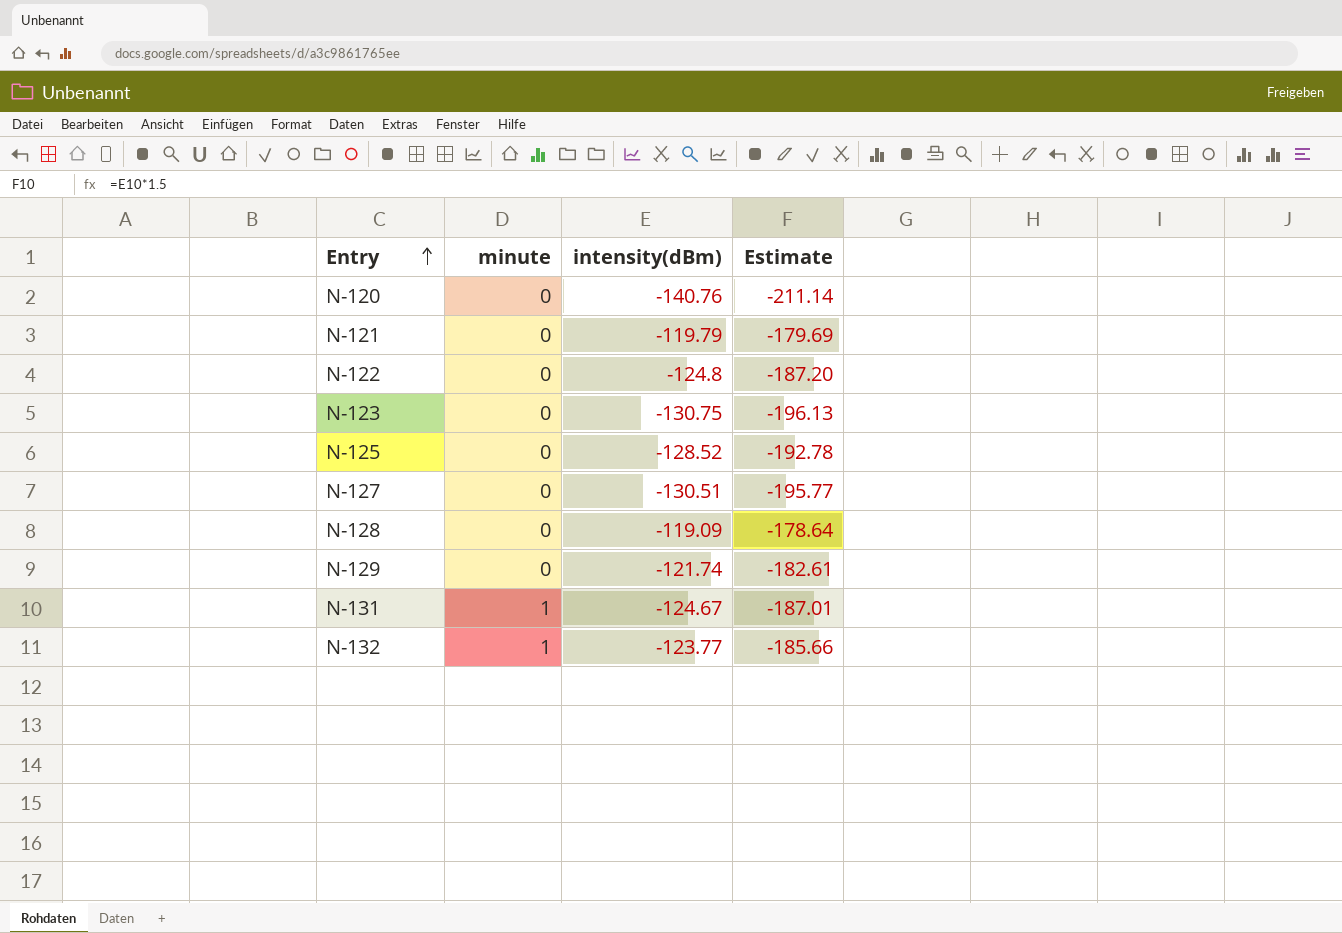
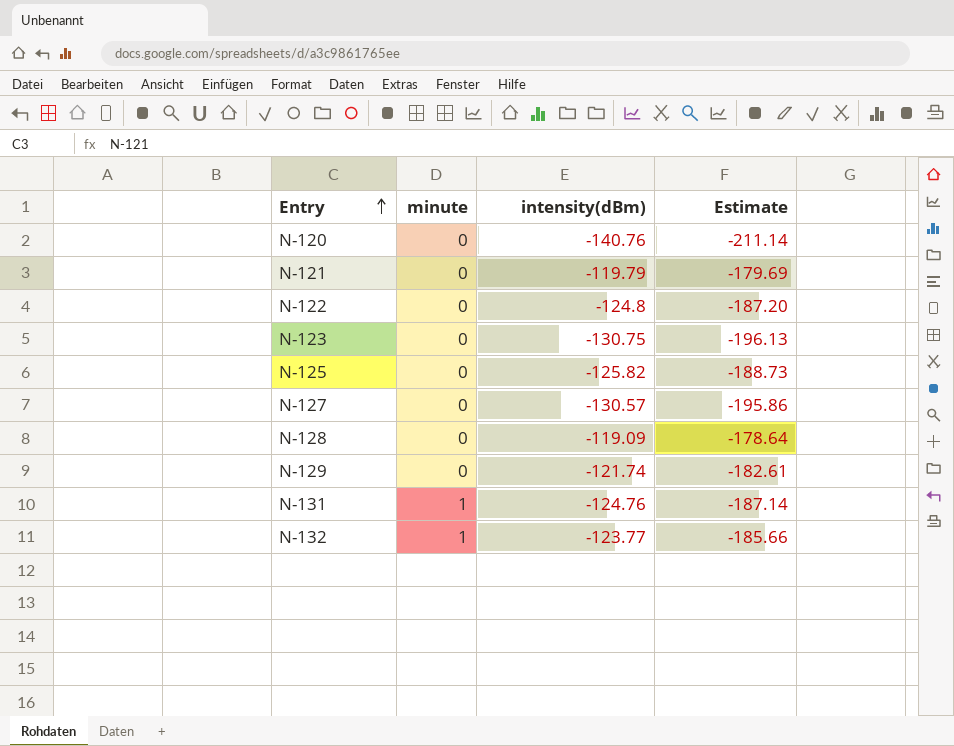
N-125 | intensity(dBm): -128.52 -> -125.82
N-125 | Estimate: -192.78 -> -188.73
N-127 | intensity(dBm): -130.51 -> -130.57
N-127 | Estimate: -195.77 -> -195.86
N-131 | intensity(dBm): -124.67 -> -124.76
N-131 | Estimate: -187.01 -> -187.14

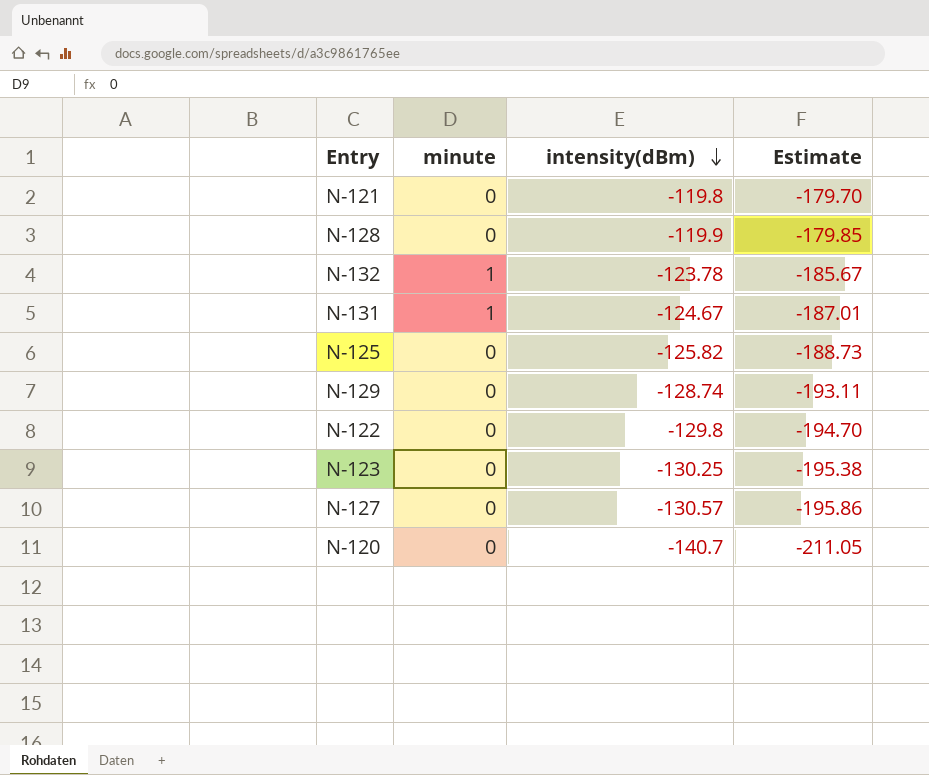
row order: Entry ascending -> intensity(dBm) descending
N-121 | intensity(dBm): -119.79 -> -119.8
N-121 | Estimate: -179.69 -> -179.70
N-128 | intensity(dBm): -119.09 -> -119.9
N-128 | Estimate: -178.64 -> -179.85
N-132 | intensity(dBm): -123.77 -> -123.78
N-132 | Estimate: -185.66 -> -185.67
N-131 | intensity(dBm): -124.76 -> -124.67
N-131 | Estimate: -187.14 -> -187.01
N-129 | intensity(dBm): -121.74 -> -128.74
N-129 | Estimate: -182.61 -> -193.11
N-122 | intensity(dBm): -124.8 -> -129.8
N-122 | Estimate: -187.20 -> -194.70
N-123 | intensity(dBm): -130.75 -> -130.25
N-123 | Estimate: -196.13 -> -195.38
N-120 | intensity(dBm): -140.76 -> -140.7
N-120 | Estimate: -211.14 -> -211.05

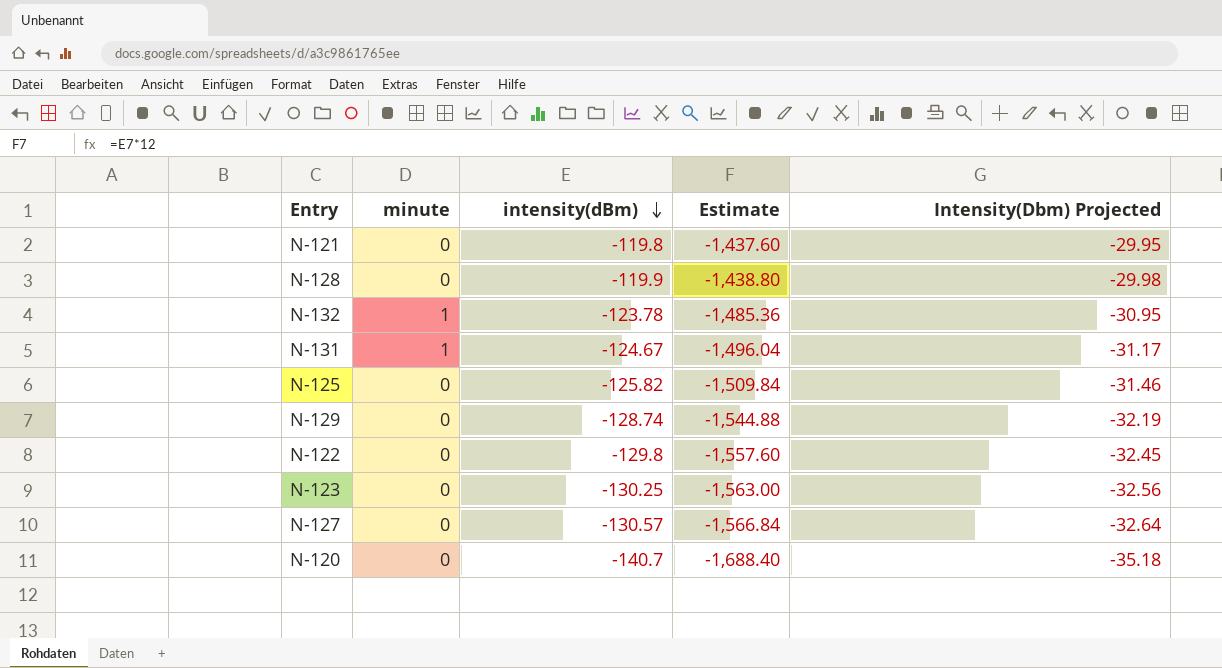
column Estimate | formula: [intensity(dBm)] * 1.5 -> [intensity(dBm)] * 12
column Intensity(Dbm) Projected | formula: none -> [intensity(dBm)] * 0.25

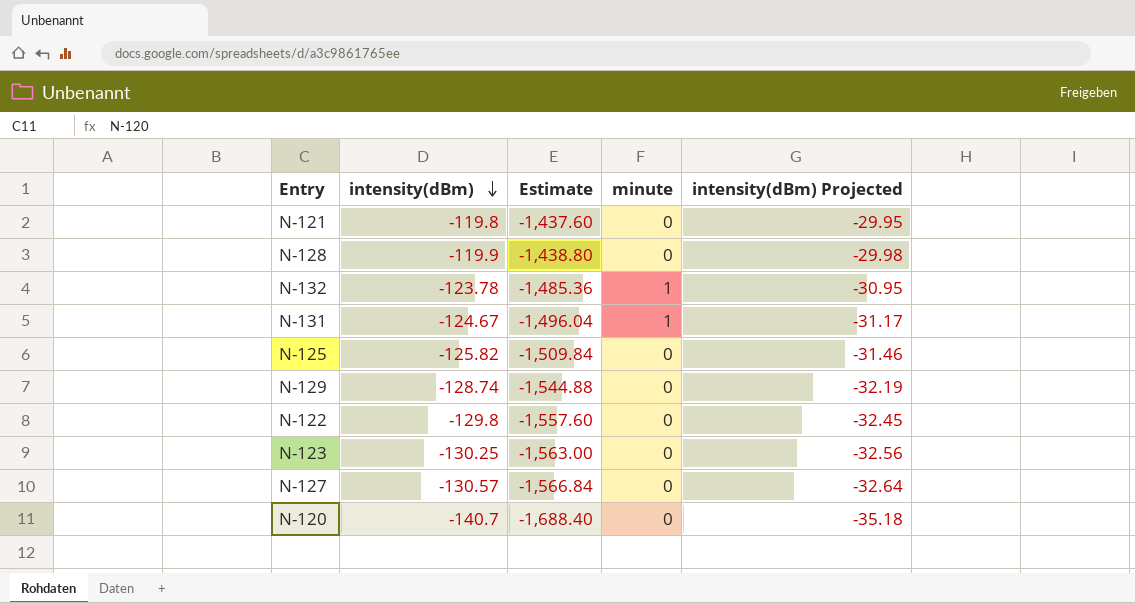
column minute | position: 2 -> 4
column name: Intensity(Dbm) Projected -> intensity(dBm) Projected

